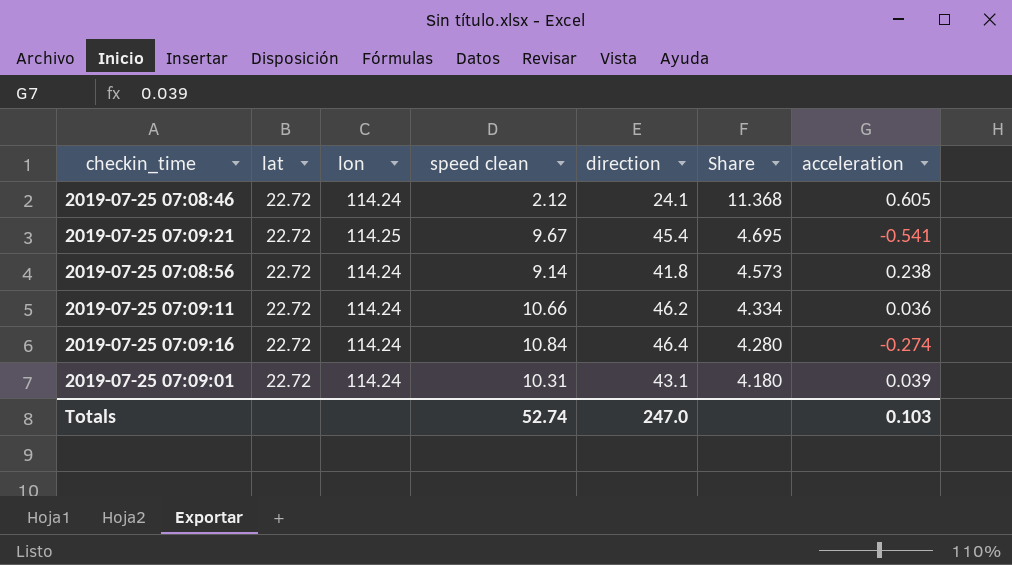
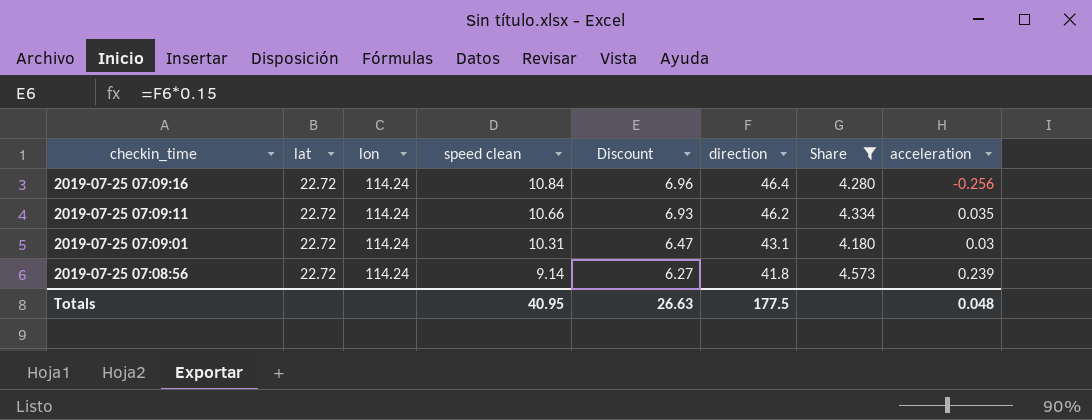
filter: none -> Share <= 4.573
row order: Share descending -> checkin_time descending
column Discount | formula: none -> [direction] * 0.15
2019-07-25 07:09:16 | acceleration: -0.274 -> -0.256
2019-07-25 07:09:11 | acceleration: 0.036 -> 0.035
2019-07-25 07:09:01 | acceleration: 0.039 -> 0.03
2019-07-25 07:08:56 | acceleration: 0.238 -> 0.239
Totals | speed clean: 52.74 -> 40.95
Totals | direction: 247.0 -> 177.5
Totals | acceleration: 0.103 -> 0.048

